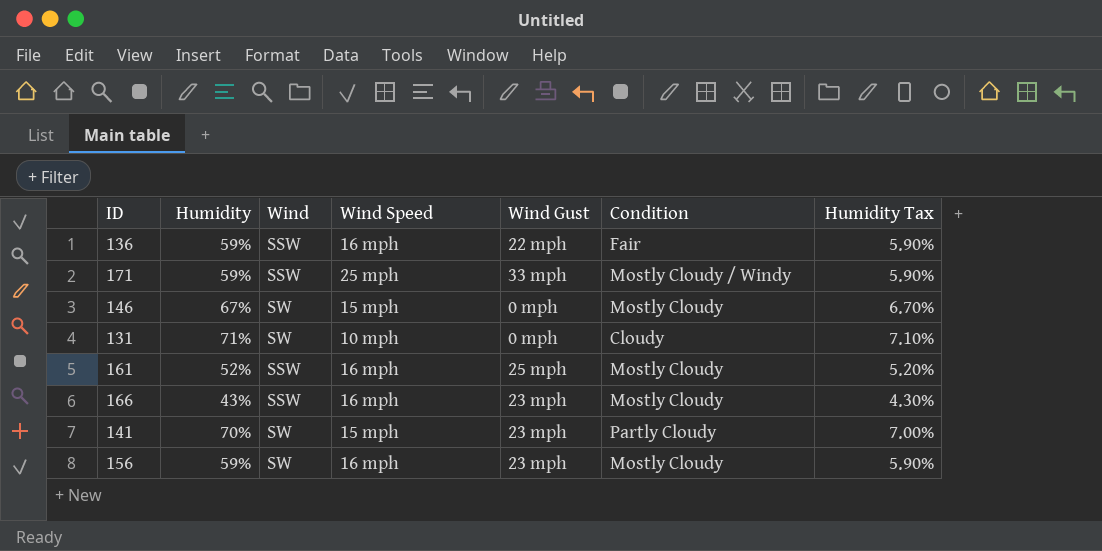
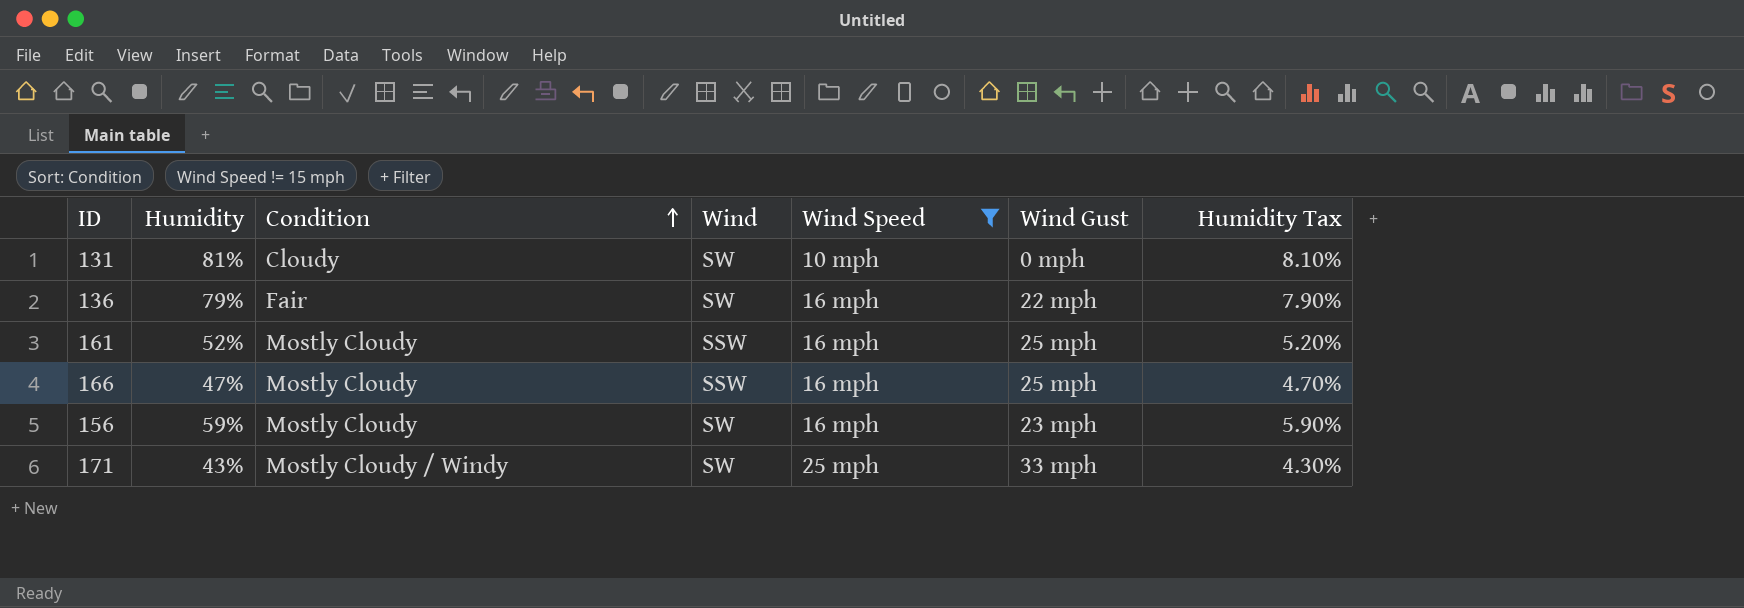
filter: none -> Wind Speed != 15 mph
row order: none -> Condition ascending
column Condition | position: 6 -> 3
131 | Humidity: 71% -> 81%
131 | Humidity Tax: 7.10% -> 8.10%
136 | Humidity: 59% -> 79%
136 | Wind: SSW -> SW
136 | Humidity Tax: 5.90% -> 7.90%
166 | Humidity: 43% -> 47%
166 | Wind Gust: 23 mph -> 25 mph
166 | Humidity Tax: 4.30% -> 4.70%
171 | Humidity: 59% -> 43%
171 | Wind: SSW -> SW
171 | Humidity Tax: 5.90% -> 4.30%

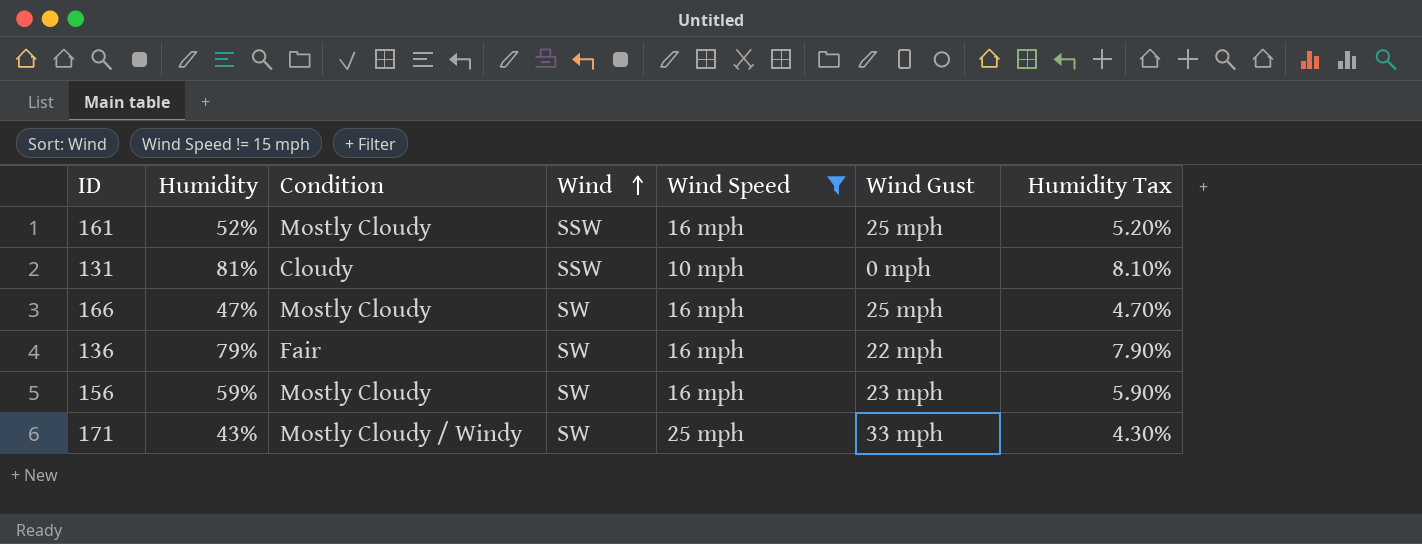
row order: Condition ascending -> Wind ascending
131 | Wind: SW -> SSW
166 | Wind: SSW -> SW

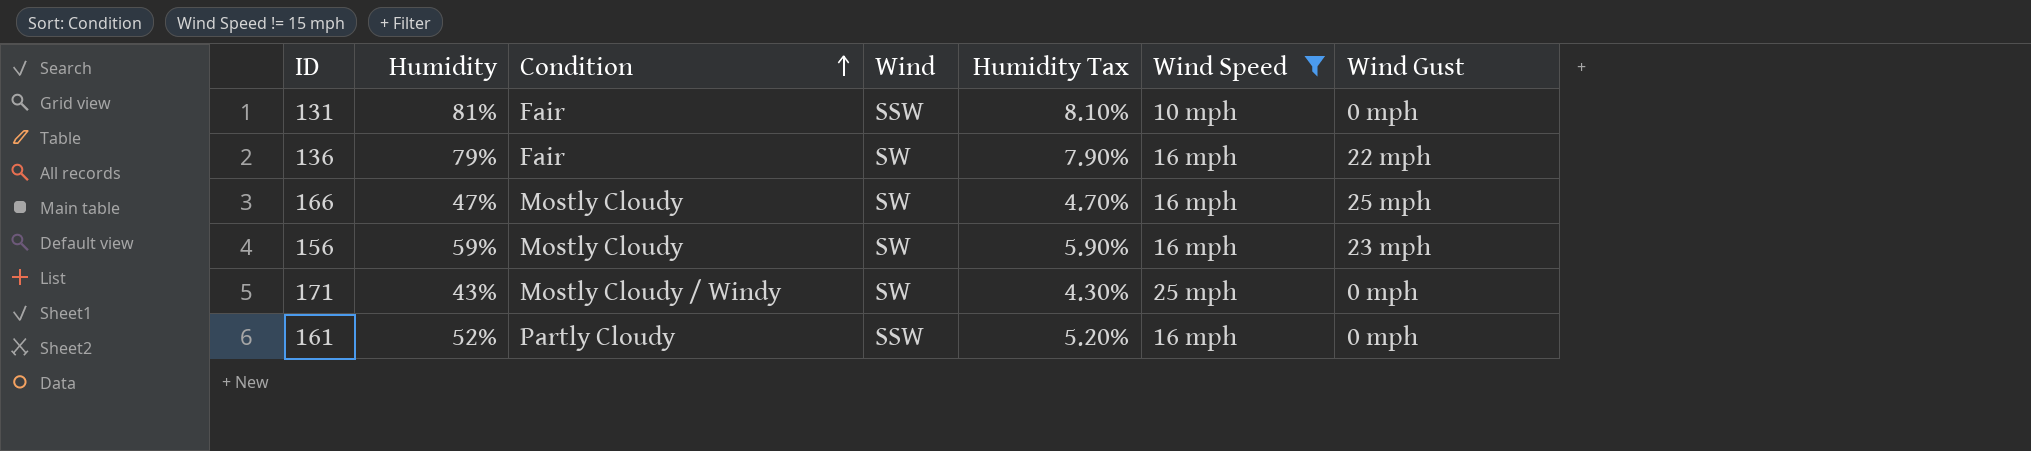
row order: Wind ascending -> Condition ascending
column Humidity Tax | position: 7 -> 5
131 | Condition: Cloudy -> Fair
171 | Wind Gust: 33 mph -> 0 mph
161 | Condition: Mostly Cloudy -> Partly Cloudy
161 | Wind Gust: 25 mph -> 0 mph

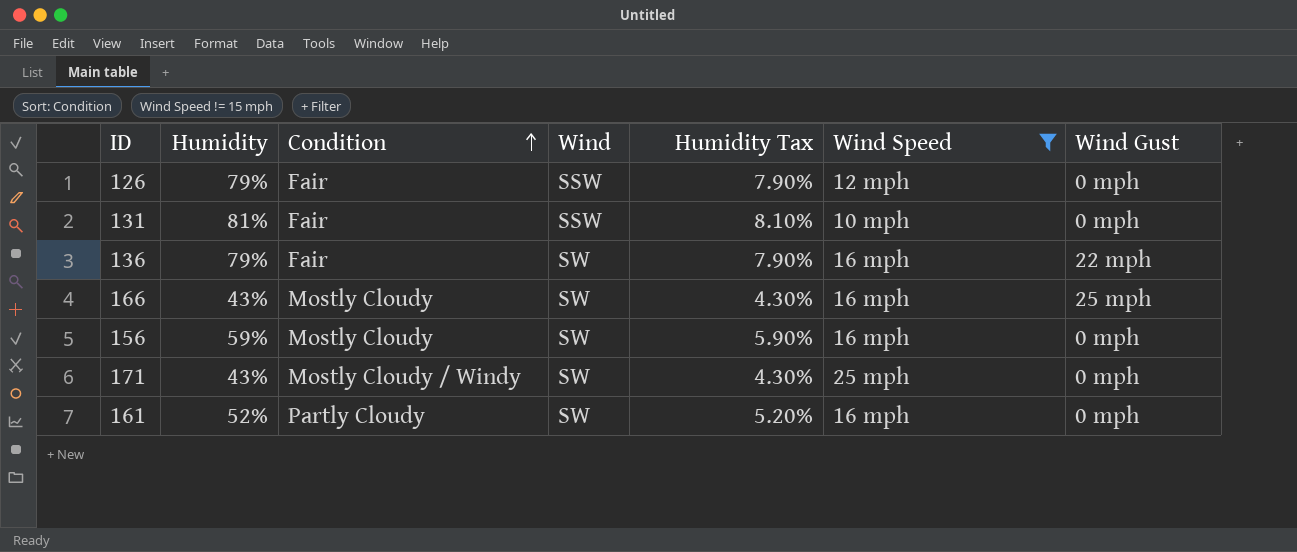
row 126: none -> 79% | Fair | SSW | 7.90% | 12 mph | 0 mph
166 | Humidity: 47% -> 43%
166 | Humidity Tax: 4.70% -> 4.30%
156 | Wind Gust: 23 mph -> 0 mph
161 | Wind: SSW -> SW

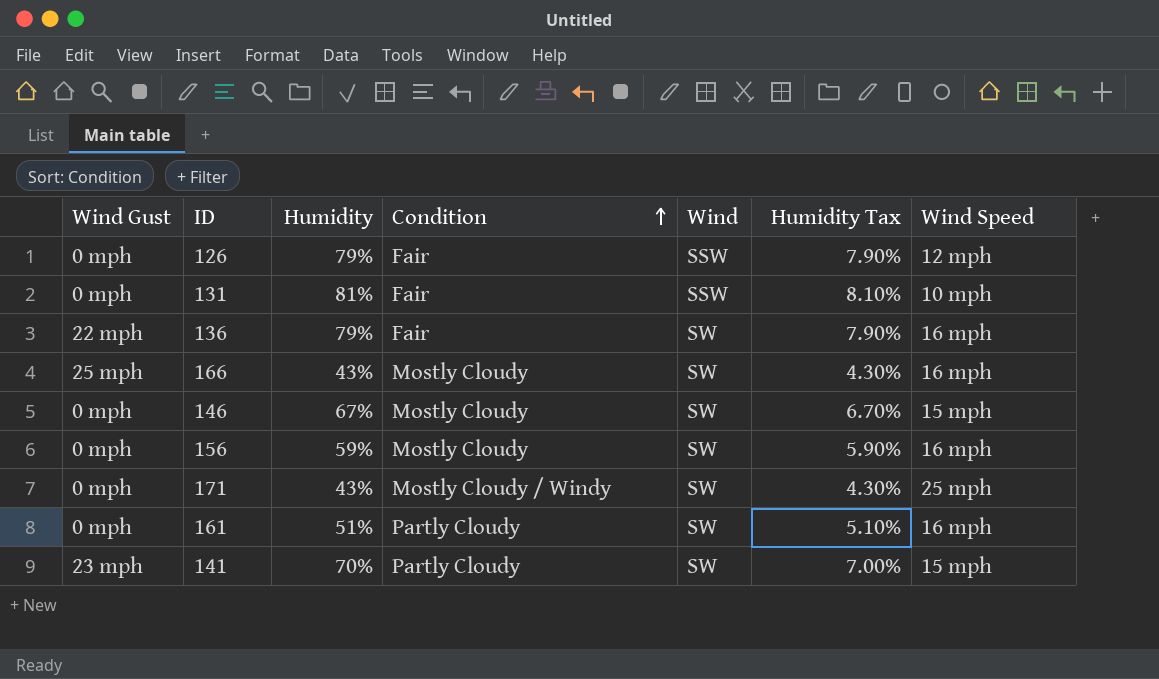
filter: Wind Speed != 15 mph -> none
column Wind Gust | position: 7 -> 1
161 | Humidity: 52% -> 51%
161 | Humidity Tax: 5.20% -> 5.10%

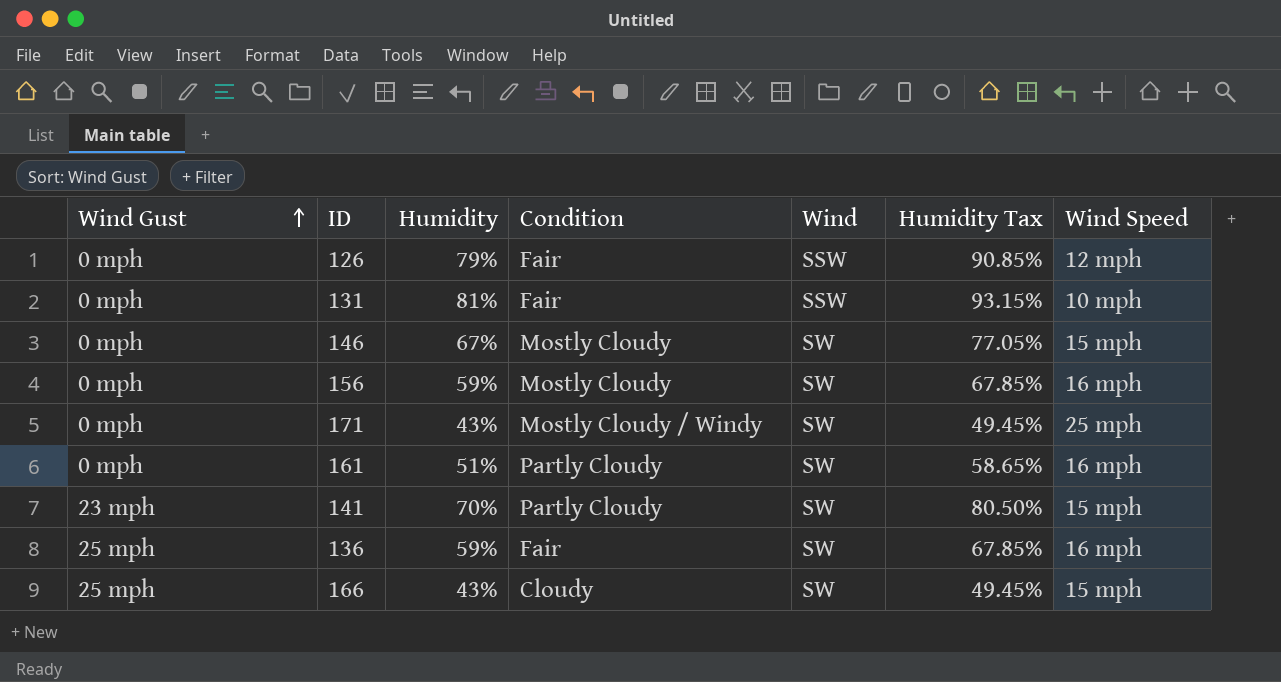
row order: Condition ascending -> Wind Gust ascending
column Humidity Tax | formula: [Humidity] * 0.1 -> [Humidity] * 1.15
136 | Wind Gust: 22 mph -> 25 mph
136 | Humidity: 79% -> 59%
166 | Condition: Mostly Cloudy -> Cloudy
166 | Wind Speed: 16 mph -> 15 mph

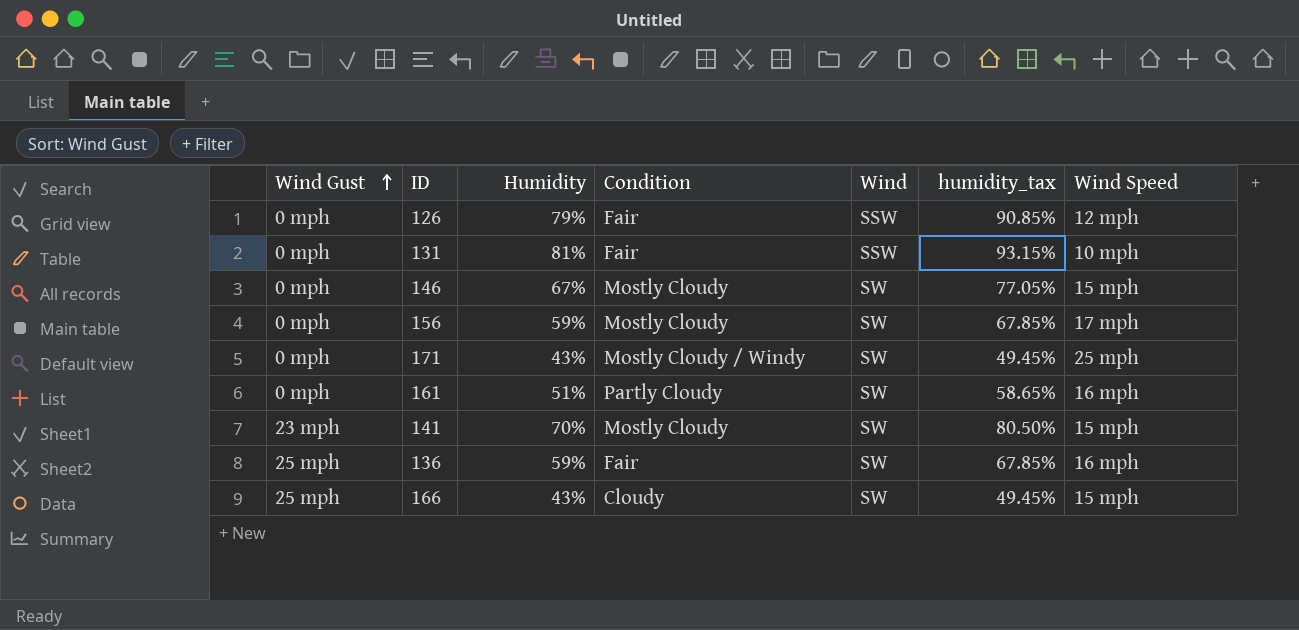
column name: Humidity Tax -> humidity_tax
156 | Wind Speed: 16 mph -> 17 mph
141 | Condition: Partly Cloudy -> Mostly Cloudy

